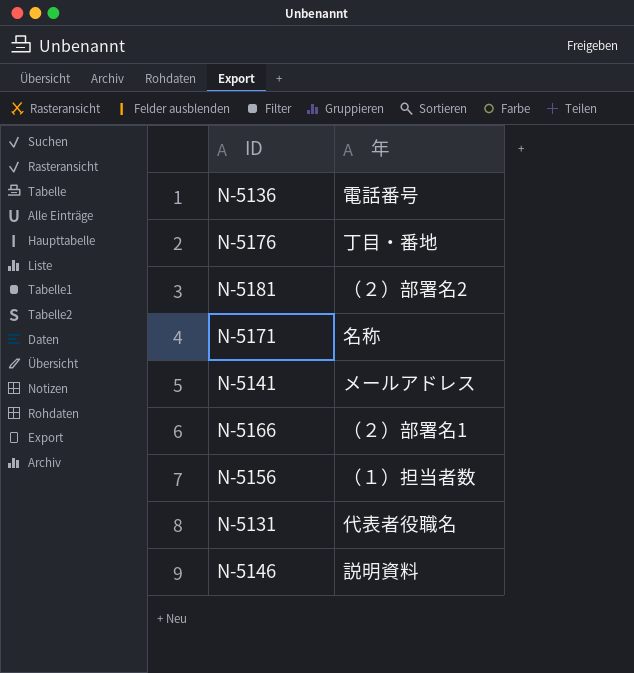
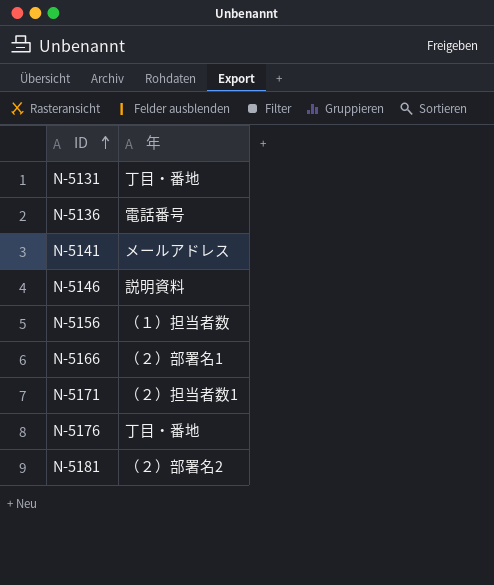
row order: none -> ID ascending
N-5131 | 年: 代表者役職名 -> 丁目・番地
N-5171 | 年: 名称 -> （２）担当者数1

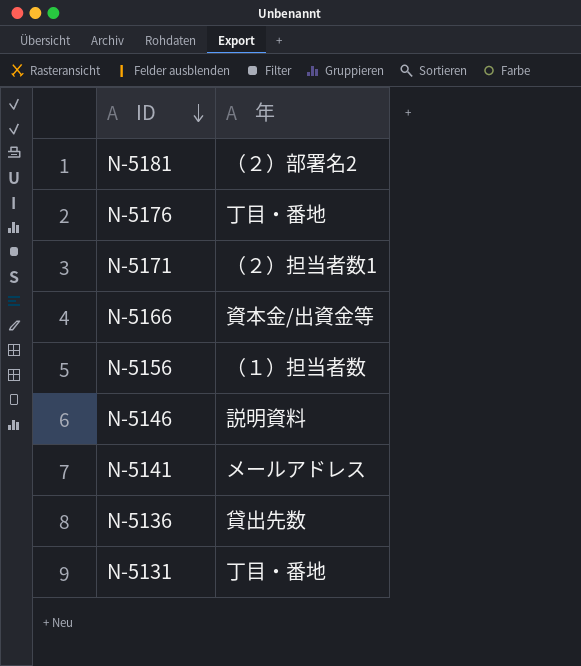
row order: ID ascending -> ID descending
N-5166 | 年: （２）部署名1 -> 資本金/出資金等
N-5136 | 年: 電話番号 -> 貸出先数

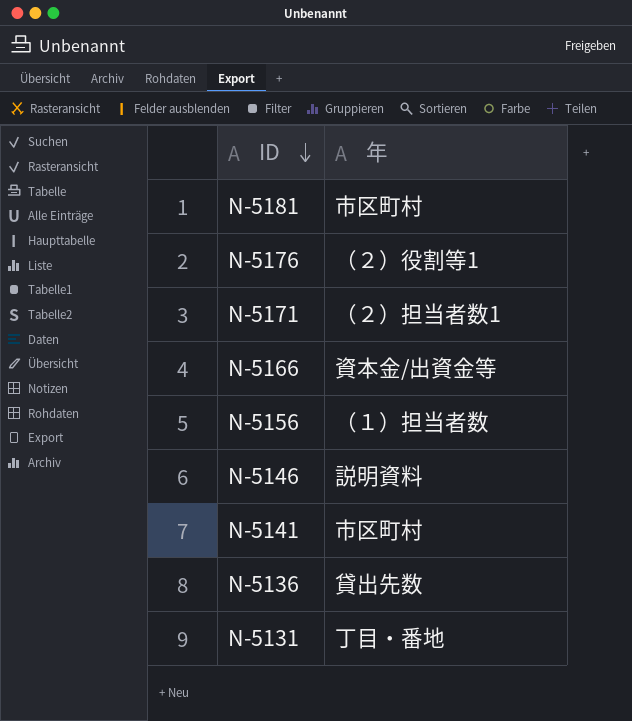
N-5181 | 年: （２）部署名2 -> 市区町村
N-5176 | 年: 丁目・番地 -> （２）役割等1
N-5141 | 年: メールアドレス -> 市区町村

